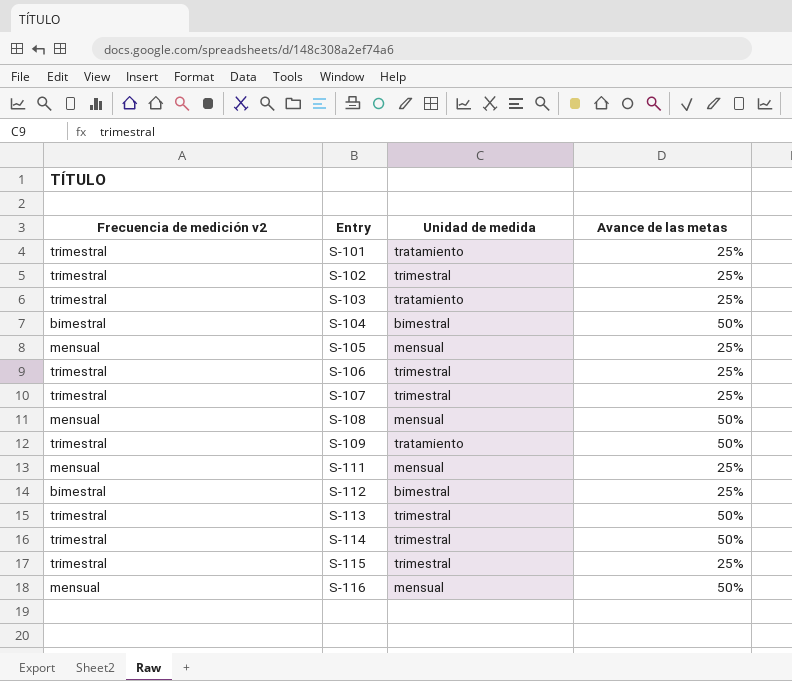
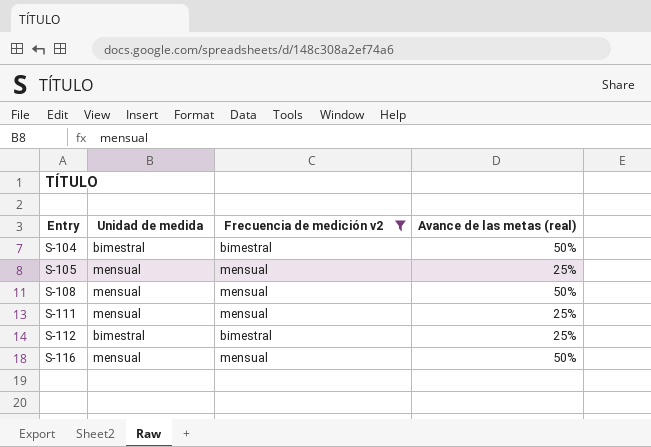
filter: none -> Frecuencia de medición v2 != trimestral
column Frecuencia de medición v2 | position: 1 -> 3
column name: Avance de las metas -> Avance de las metas (real)

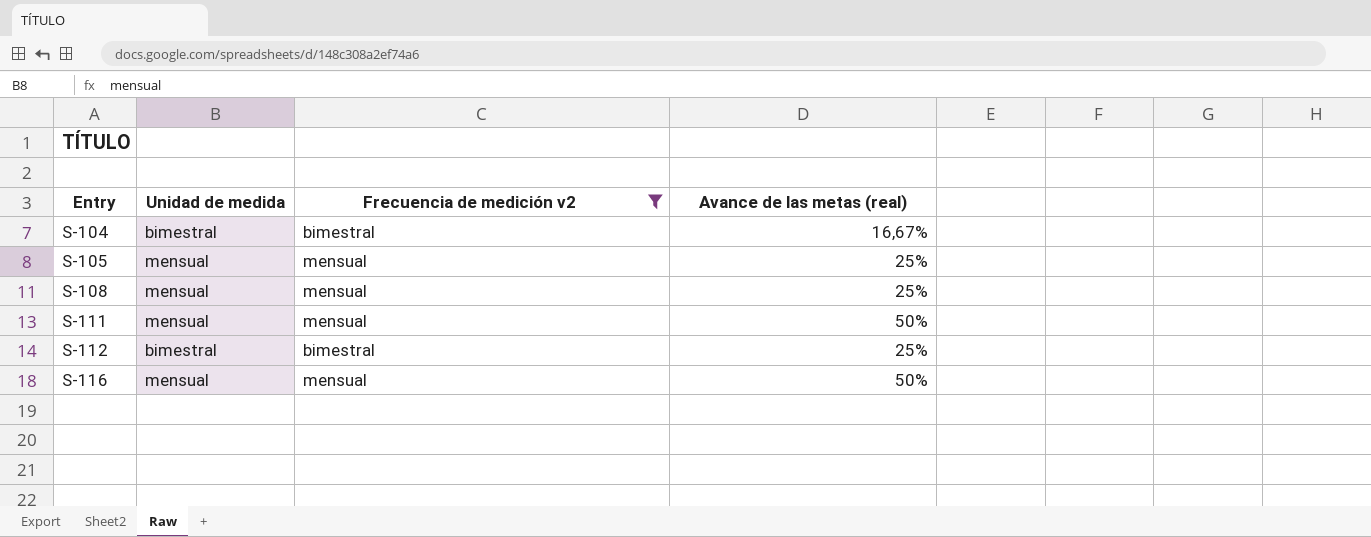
S-104 | Avance de las metas (real): 50% -> 16,67%
S-108 | Avance de las metas (real): 50% -> 25%
S-111 | Avance de las metas (real): 25% -> 50%

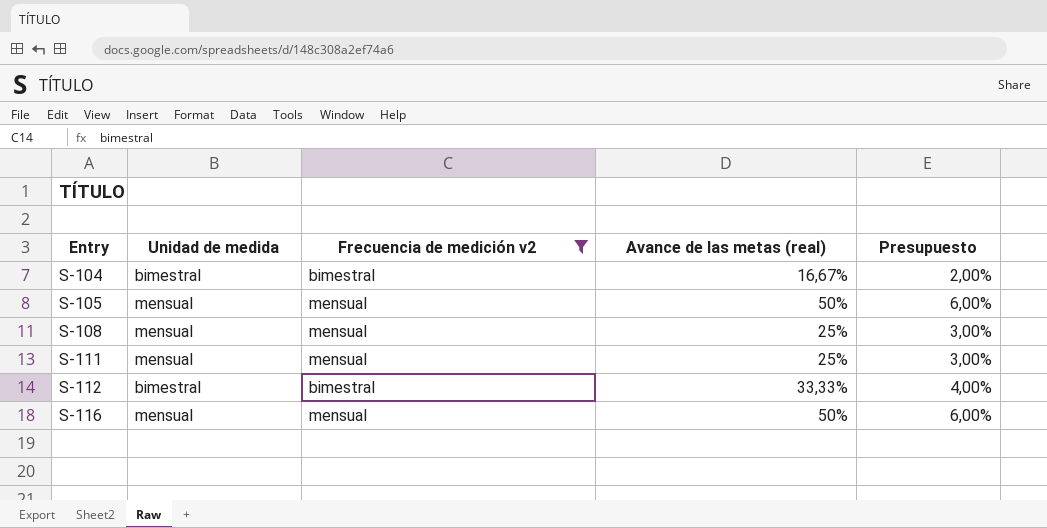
column Presupuesto | formula: none -> [Avance de las metas (real)] * 0,12
S-105 | Avance de las metas (real): 25% -> 50%
S-111 | Avance de las metas (real): 50% -> 25%
S-112 | Avance de las metas (real): 25% -> 33,33%

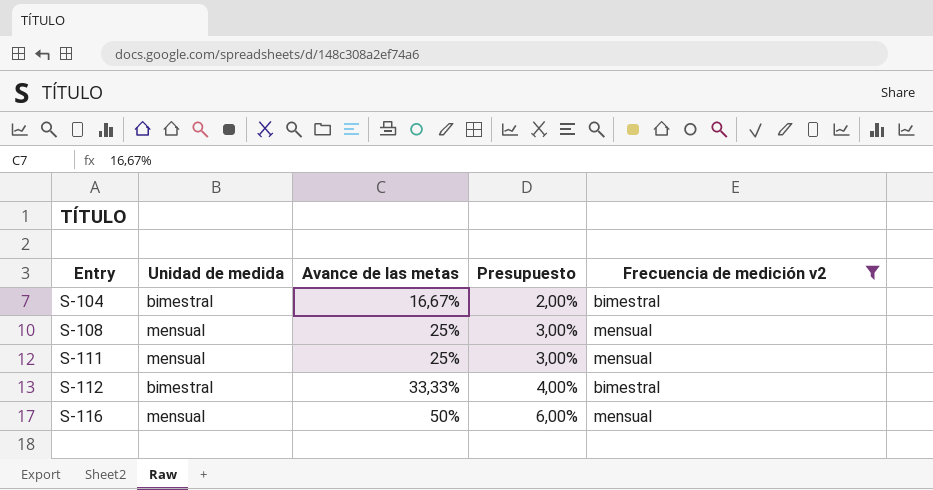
column name: Avance de las metas (real) -> Avance de las metas
column Frecuencia de medición v2 | position: 3 -> 5
row S-105: mensual | mensual | 50% | 6,00% -> none

